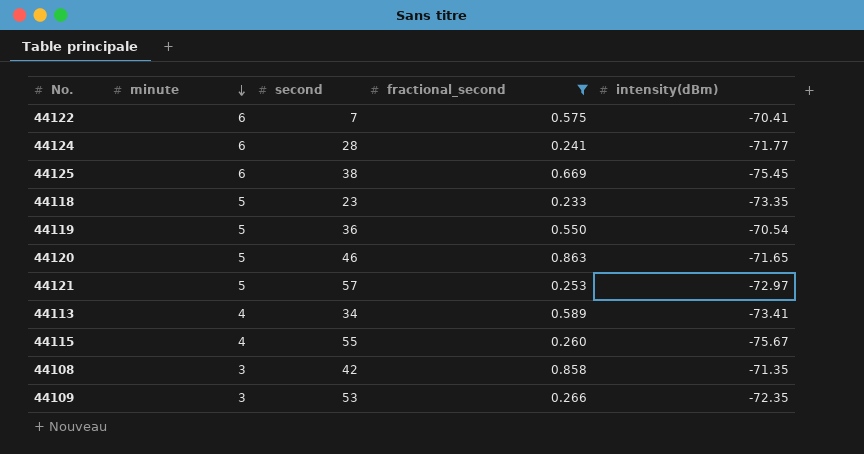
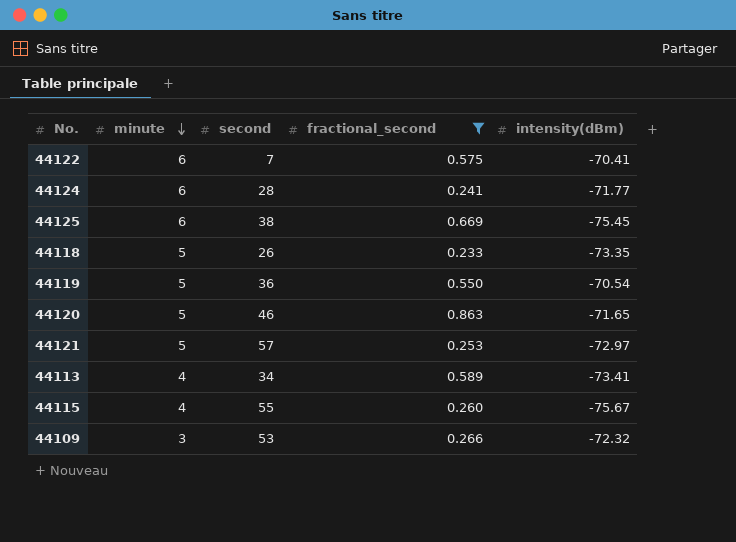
row 44108: 3 | 42 | 0.858 | -71.35 -> none
44118 | second: 23 -> 26
44109 | intensity(dBm): -72.35 -> -72.32

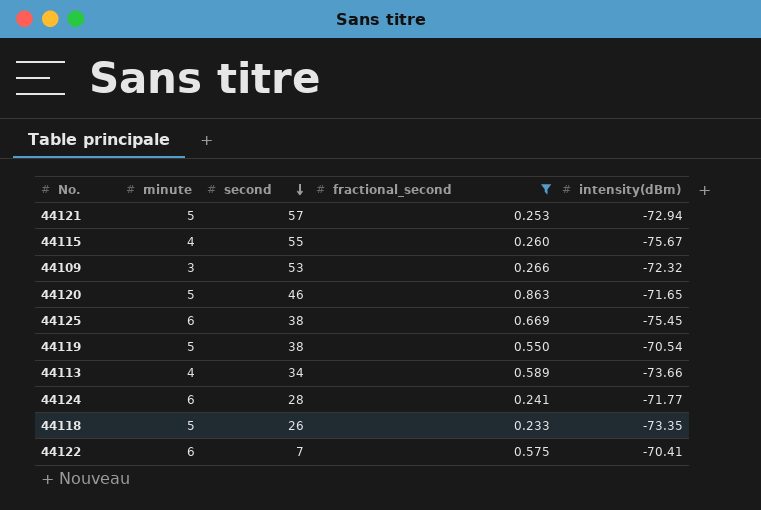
row order: minute descending -> second descending
44121 | intensity(dBm): -72.97 -> -72.94
44119 | second: 36 -> 38
44113 | intensity(dBm): -73.41 -> -73.66

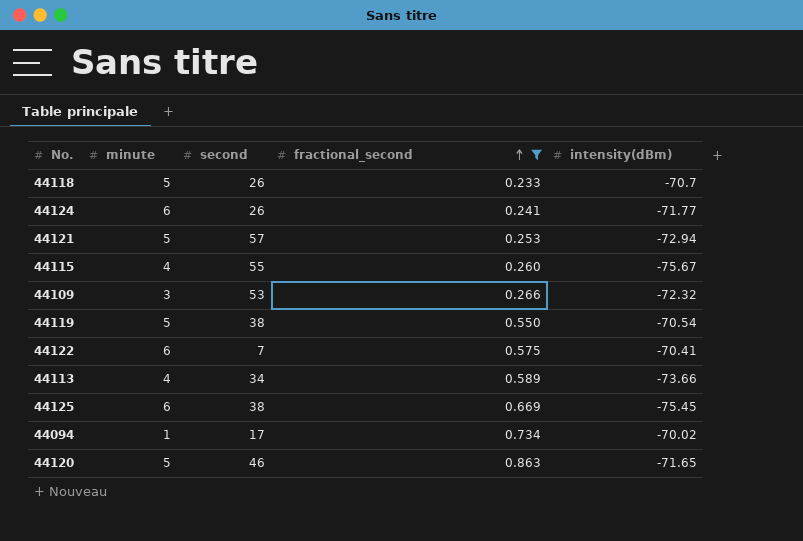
row order: second descending -> fractional_second ascending
44118 | intensity(dBm): -73.35 -> -70.7
44124 | second: 28 -> 26
row 44094: none -> 1 | 17 | 0.734 | -70.02

